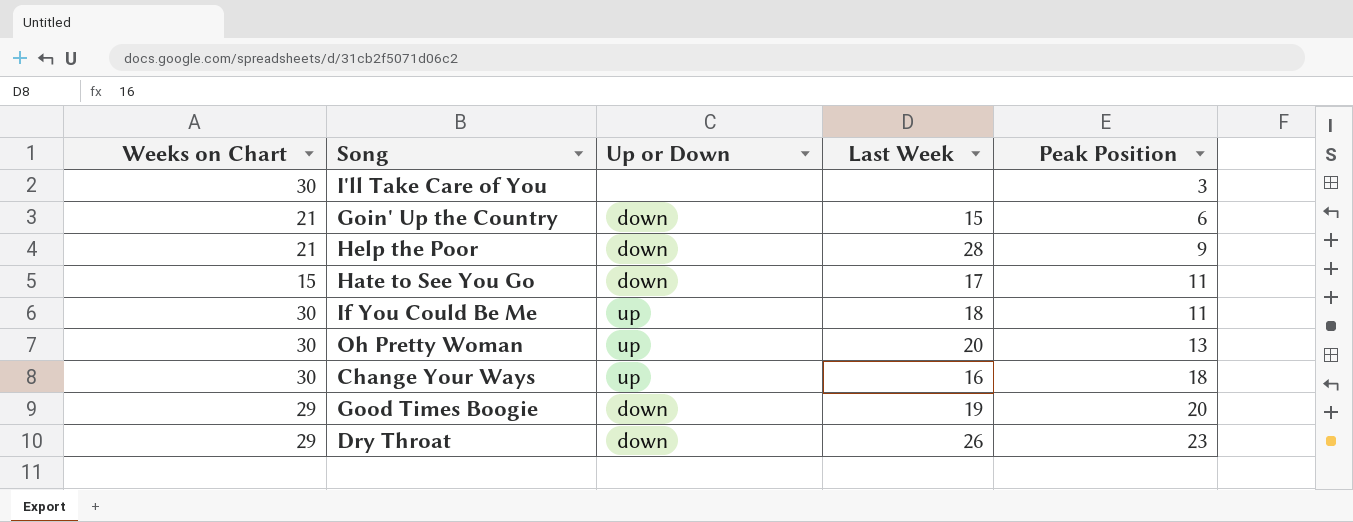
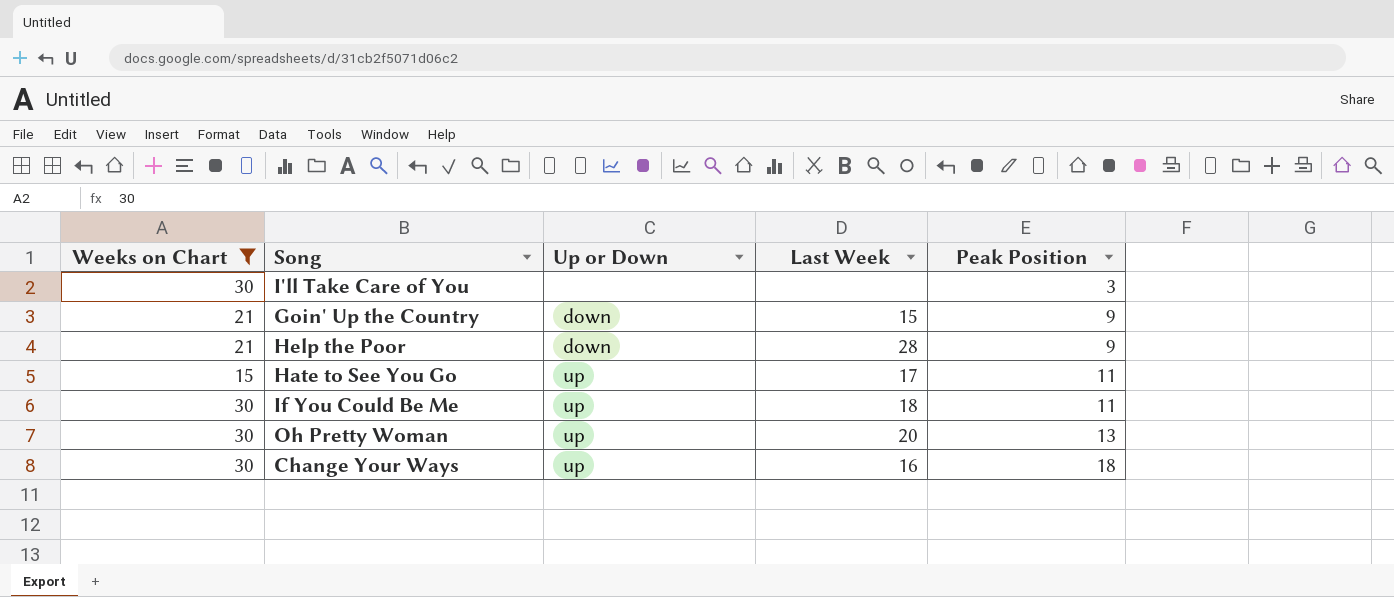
filter: none -> Weeks on Chart != 29
Goin' Up the Country | Peak Position: 6 -> 9
Hate to See You Go | Up or Down: down -> up

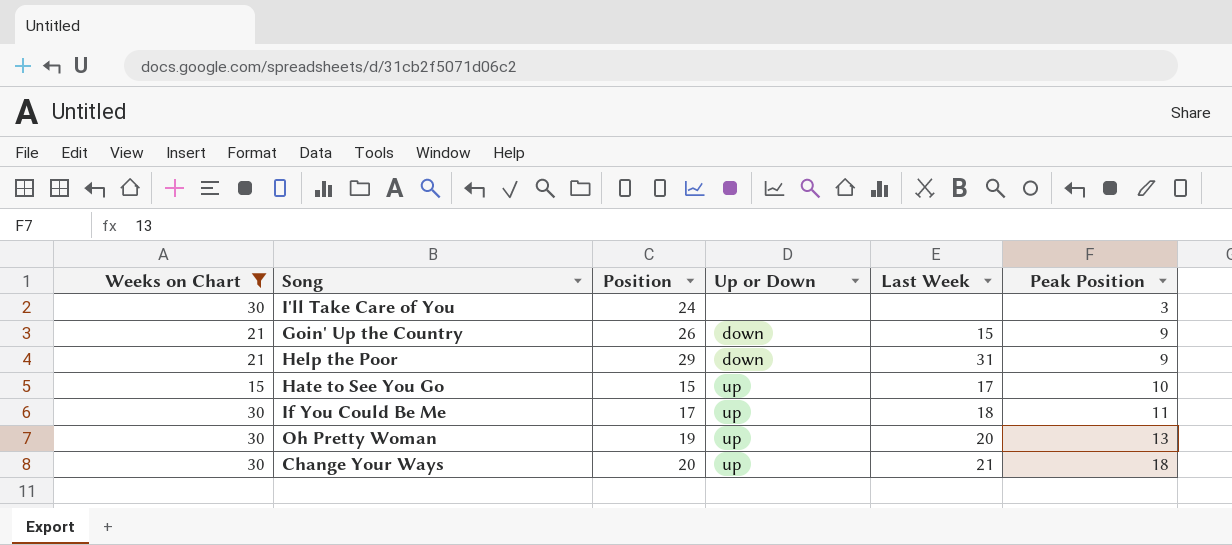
column Position | position: none -> 3
Help the Poor | Last Week: 28 -> 31
Hate to See You Go | Peak Position: 11 -> 10
Change Your Ways | Last Week: 16 -> 21

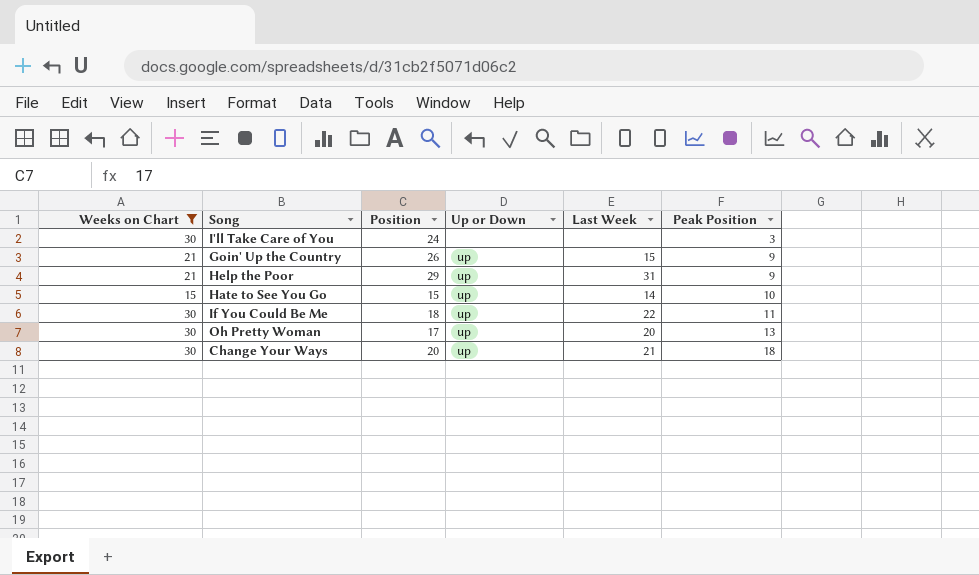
Goin' Up the Country | Up or Down: down -> up
Help the Poor | Up or Down: down -> up
Hate to See You Go | Last Week: 17 -> 14
If You Could Be Me | Position: 17 -> 18
If You Could Be Me | Last Week: 18 -> 22
Oh Pretty Woman | Position: 19 -> 17

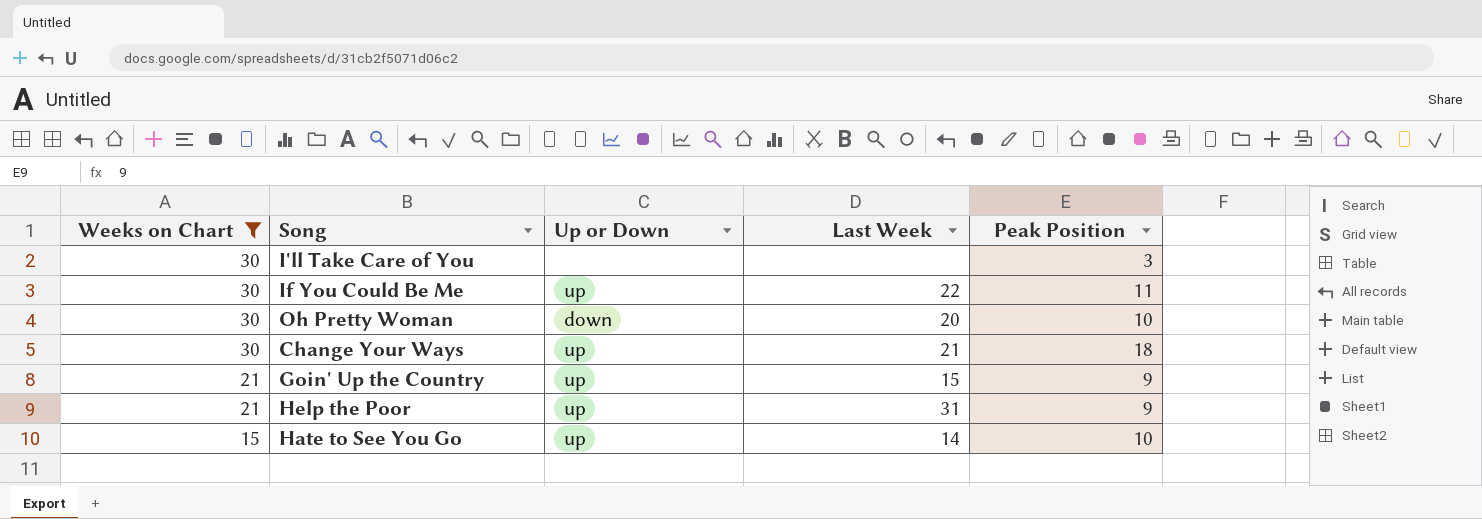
row order: Peak Position ascending -> Weeks on Chart descending
column Position | position: 3 -> none
Oh Pretty Woman | Up or Down: up -> down
Oh Pretty Woman | Peak Position: 13 -> 10

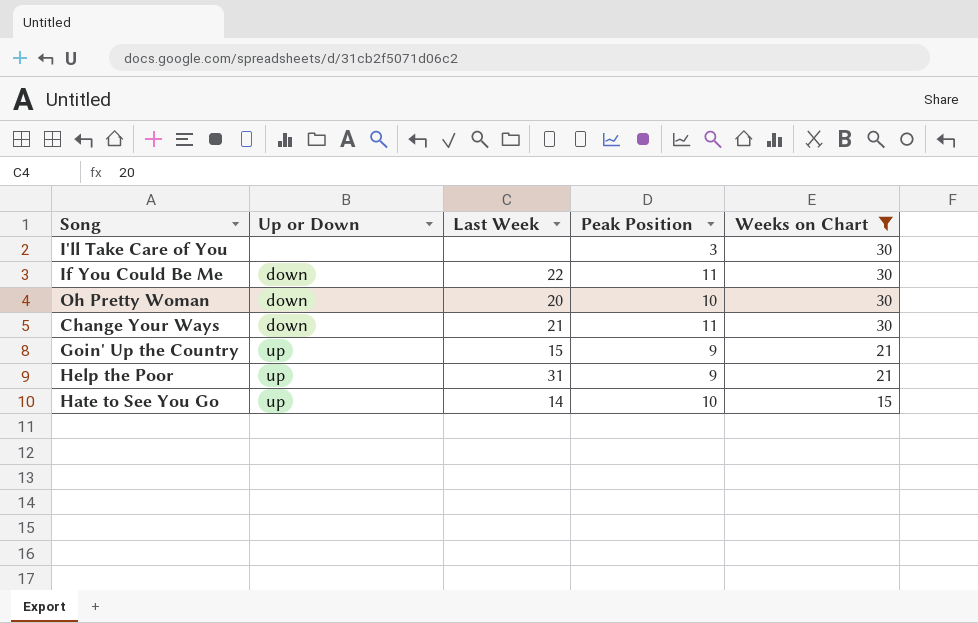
column Weeks on Chart | position: 1 -> 5
If You Could Be Me | Up or Down: up -> down
Change Your Ways | Up or Down: up -> down
Change Your Ways | Peak Position: 18 -> 11

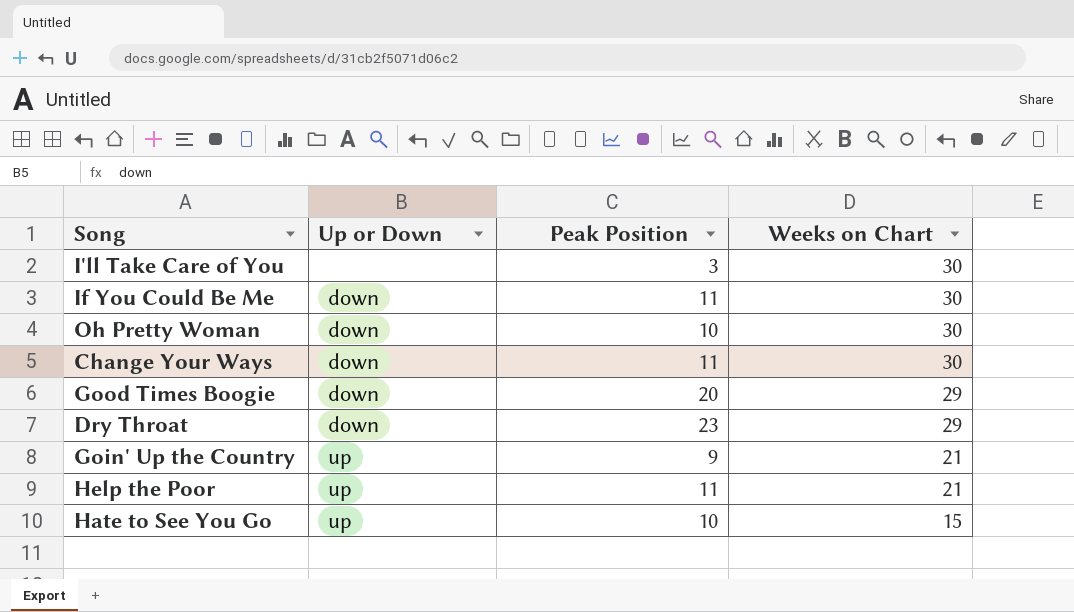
filter: Weeks on Chart != 29 -> none
column Last Week | position: 3 -> none
Help the Poor | Peak Position: 9 -> 11

